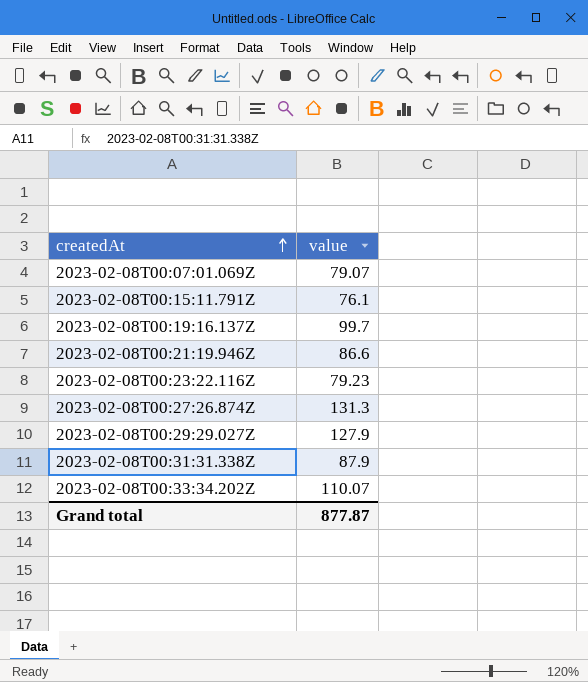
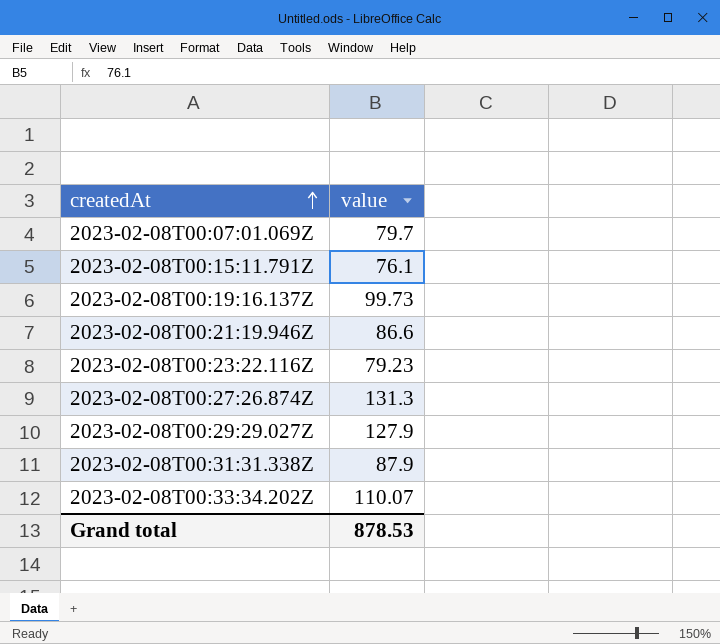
2023-02-08T00:07:01.069Z | value: 79.07 -> 79.7
2023-02-08T00:19:16.137Z | value: 99.7 -> 99.73
Grand total | value: 877.87 -> 878.53

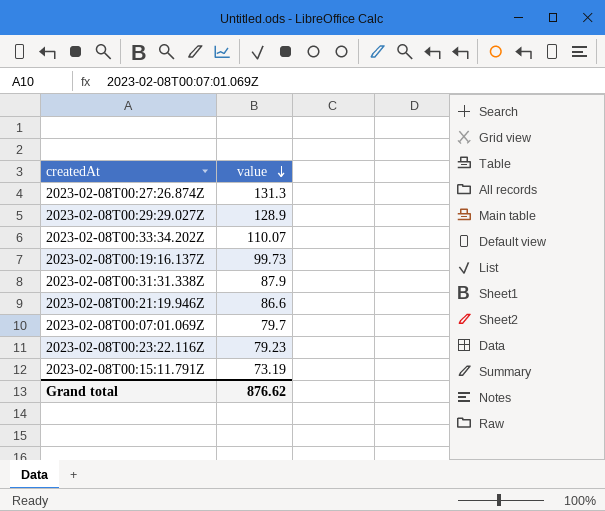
row order: createdAt ascending -> value descending
2023-02-08T00:29:29.027Z | value: 127.9 -> 128.9
2023-02-08T00:15:11.791Z | value: 76.1 -> 73.19
Grand total | value: 878.53 -> 876.62

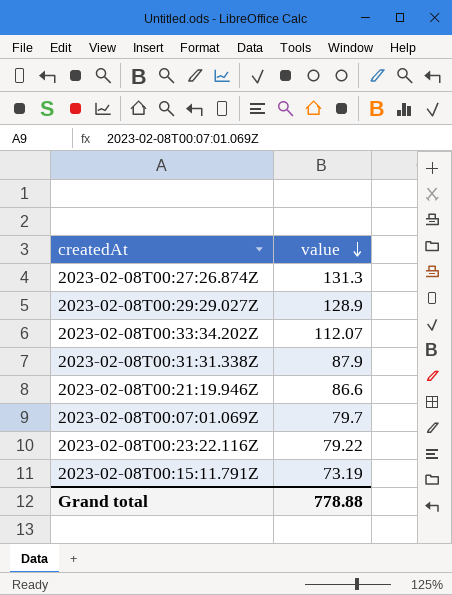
row 2023-02-08T00:19:16.137Z: 99.73 -> none
2023-02-08T00:33:34.202Z | value: 110.07 -> 112.07
2023-02-08T00:23:22.116Z | value: 79.23 -> 79.22
Grand total | value: 876.62 -> 778.88

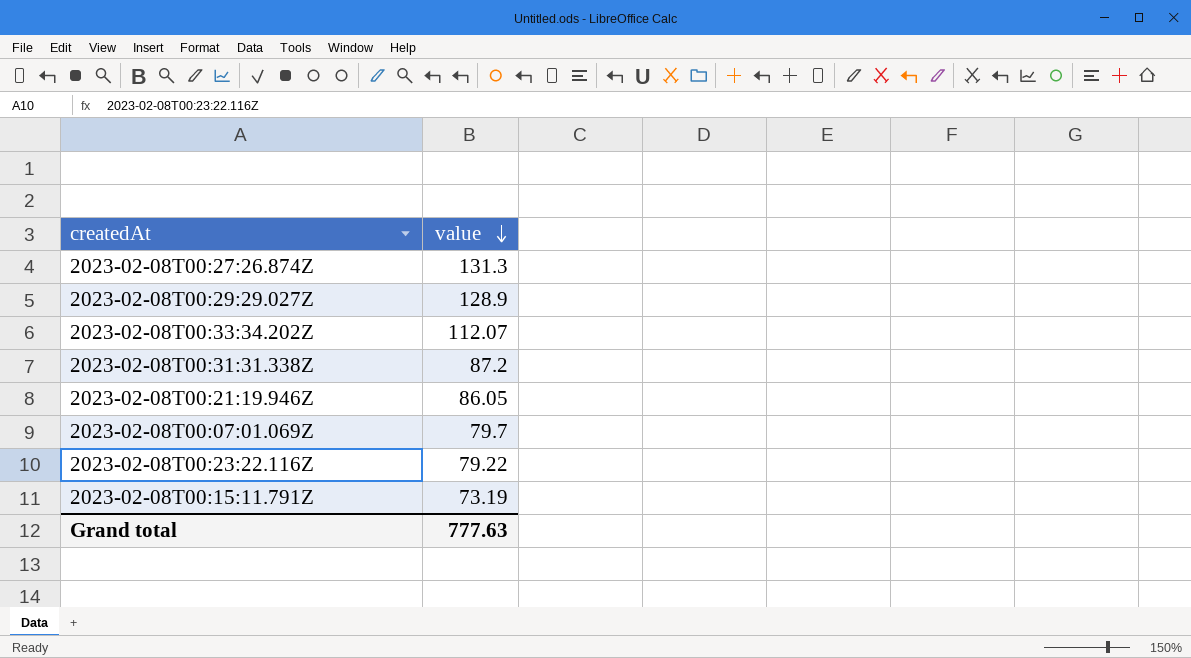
2023-02-08T00:31:31.338Z | value: 87.9 -> 87.2
2023-02-08T00:21:19.946Z | value: 86.6 -> 86.05
Grand total | value: 778.88 -> 777.63

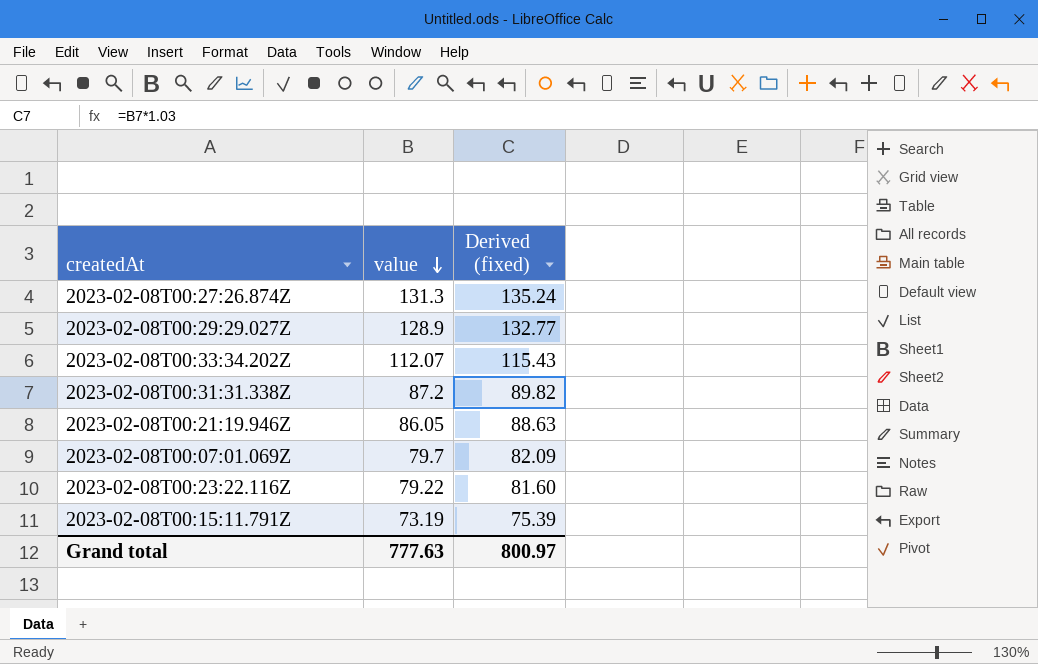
column Derived (fixed) | formula: none -> [value] * 1.03

